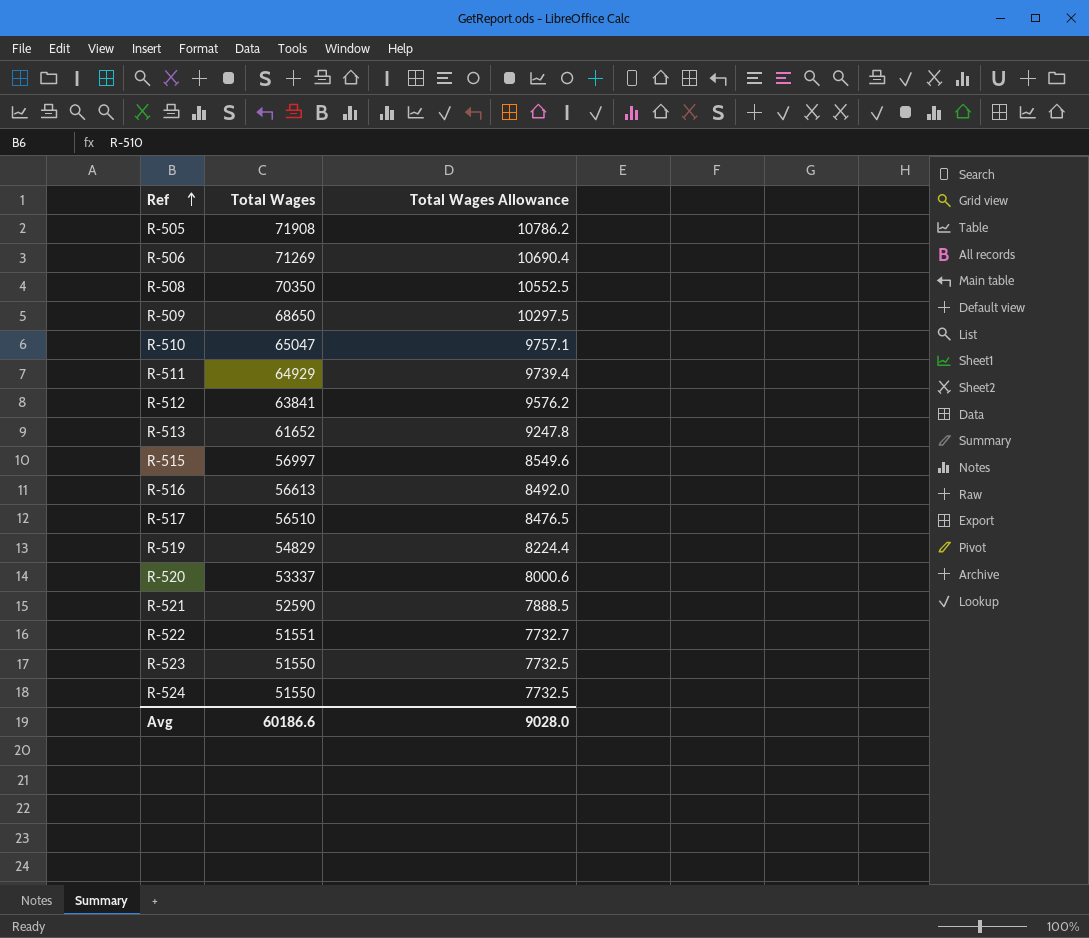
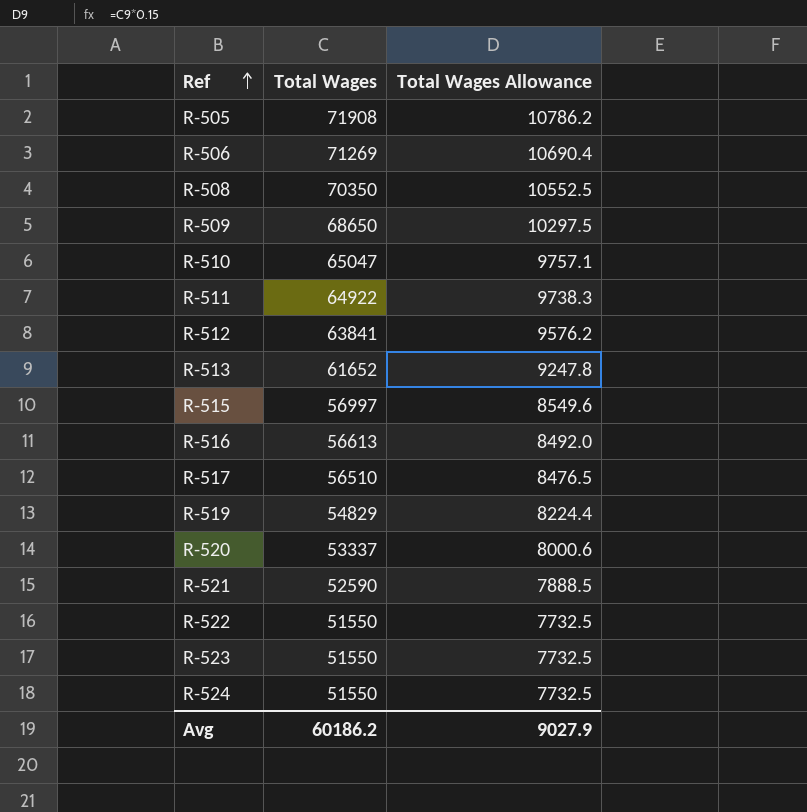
R-511 | Total Wages: 64929 -> 64922
R-511 | Total Wages Allowance: 9739.4 -> 9738.3
R-522 | Total Wages: 51551 -> 51550
R-522 | Total Wages Allowance: 7732.7 -> 7732.5
Avg | Total Wages: 60186.6 -> 60186.2
Avg | Total Wages Allowance: 9028.0 -> 9027.9

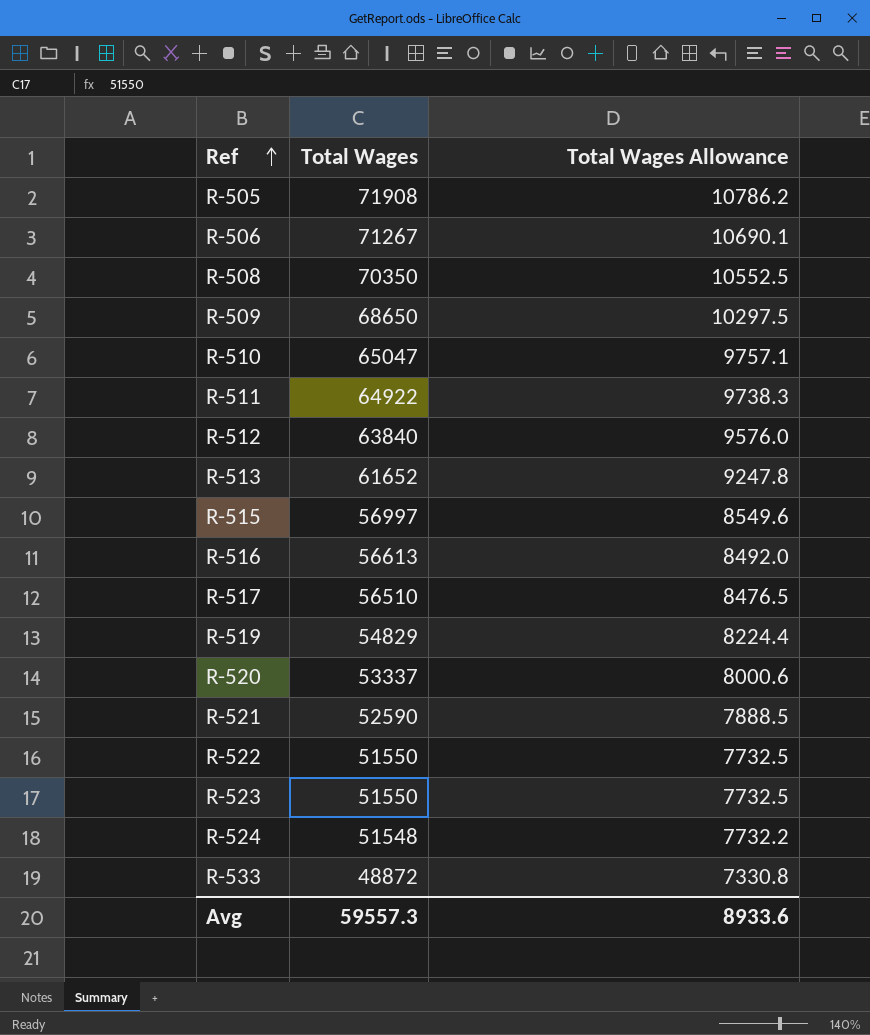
R-506 | Total Wages: 71269 -> 71267
R-506 | Total Wages Allowance: 10690.4 -> 10690.1
R-512 | Total Wages: 63841 -> 63840
R-512 | Total Wages Allowance: 9576.2 -> 9576.0
R-524 | Total Wages: 51550 -> 51548
R-524 | Total Wages Allowance: 7732.5 -> 7732.2
row R-533: none -> 48872 | 7330.8
Avg | Total Wages: 60186.2 -> 59557.3
Avg | Total Wages Allowance: 9027.9 -> 8933.6

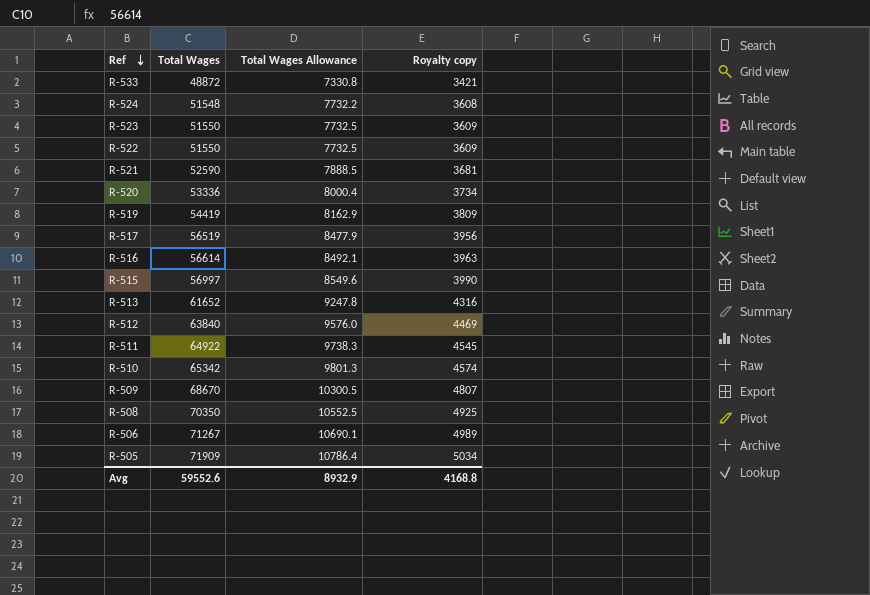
row order: Ref ascending -> Ref descending
column Royalty copy | formula: none -> [Total Wages] * 0.07
R-520 | Total Wages: 53337 -> 53336
R-520 | Total Wages Allowance: 8000.6 -> 8000.4
R-519 | Total Wages: 54829 -> 54419
R-519 | Total Wages Allowance: 8224.4 -> 8162.9
R-517 | Total Wages: 56510 -> 56519
R-517 | Total Wages Allowance: 8476.5 -> 8477.9
R-516 | Total Wages: 56613 -> 56614
R-516 | Total Wages Allowance: 8492.0 -> 8492.1
R-510 | Total Wages: 65047 -> 65342
R-510 | Total Wages Allowance: 9757.1 -> 9801.3
R-509 | Total Wages: 68650 -> 68670
R-509 | Total Wages Allowance: 10297.5 -> 10300.5
R-505 | Total Wages: 71908 -> 71909
R-505 | Total Wages Allowance: 10786.2 -> 10786.4
Avg | Total Wages: 59557.3 -> 59552.6
Avg | Total Wages Allowance: 8933.6 -> 8932.9

